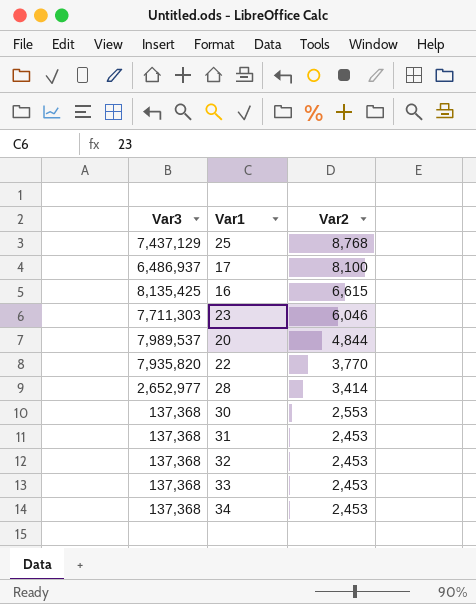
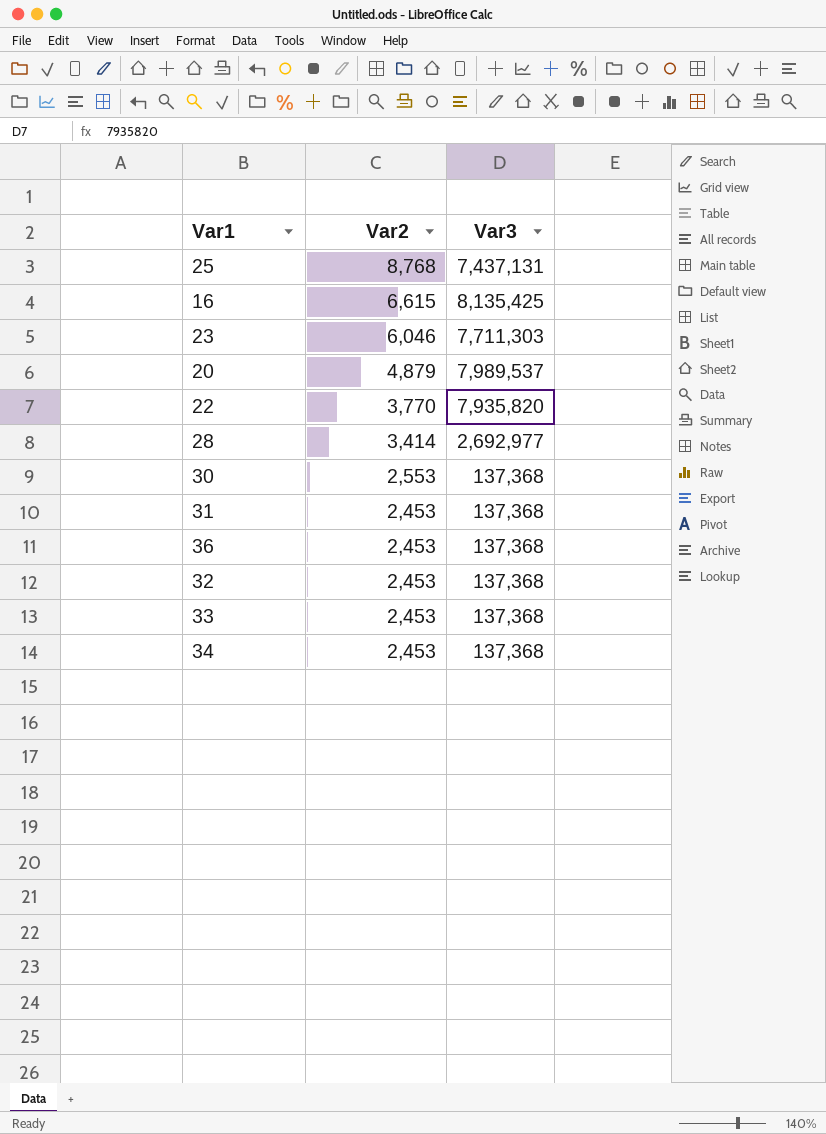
column Var3 | position: 1 -> 3
row 17: 6,486,937 | 8,100 -> none
25 | Var3: 7,437,129 -> 7,437,131
20 | Var2: 4,844 -> 4,879
28 | Var3: 2,652,977 -> 2,692,977
row 36: none -> 2,453 | 137,368

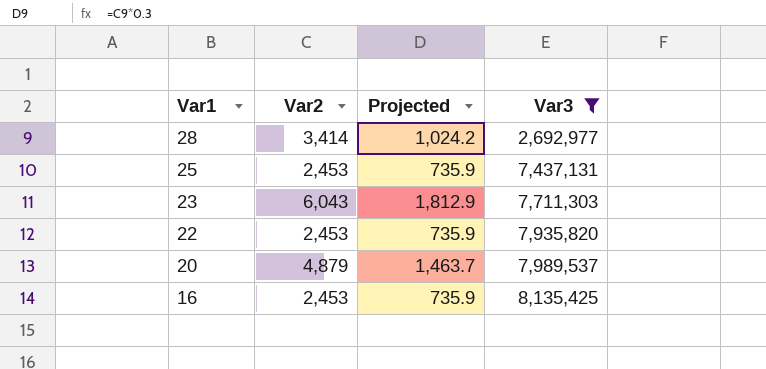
filter: none -> Var3 != 137,368
row order: Var2 descending -> Var1 descending
column Projected | formula: none -> [Var2] * 0.3
25 | Var2: 8,768 -> 2,453
23 | Var2: 6,046 -> 6,043
22 | Var2: 3,770 -> 2,453
16 | Var2: 6,615 -> 2,453

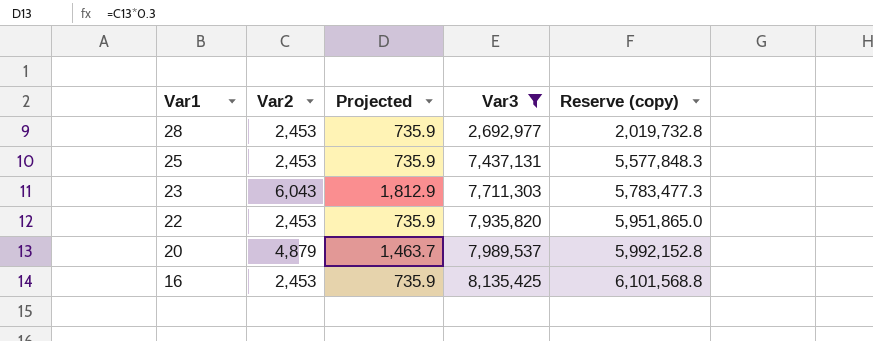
column Reserve (copy) | formula: none -> [Var3] * 0.75
28 | Var2: 3,414 -> 2,453
28 | Projected: 1,024.2 -> 735.9

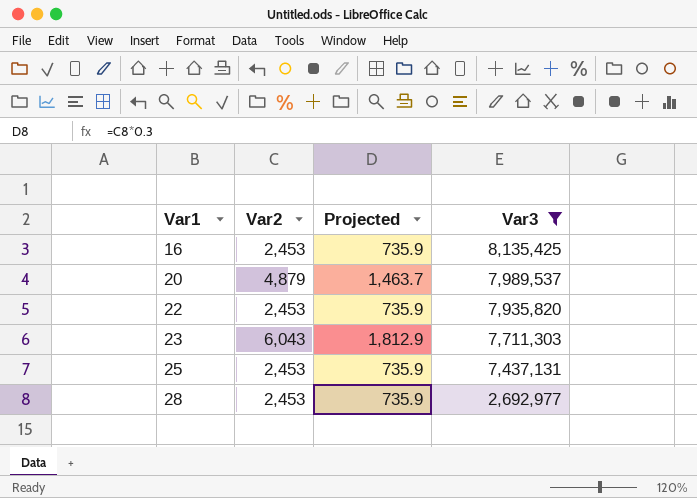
row order: Var1 descending -> Var1 ascending
column Reserve (copy) | formula: [Var3] * 0.75 -> none

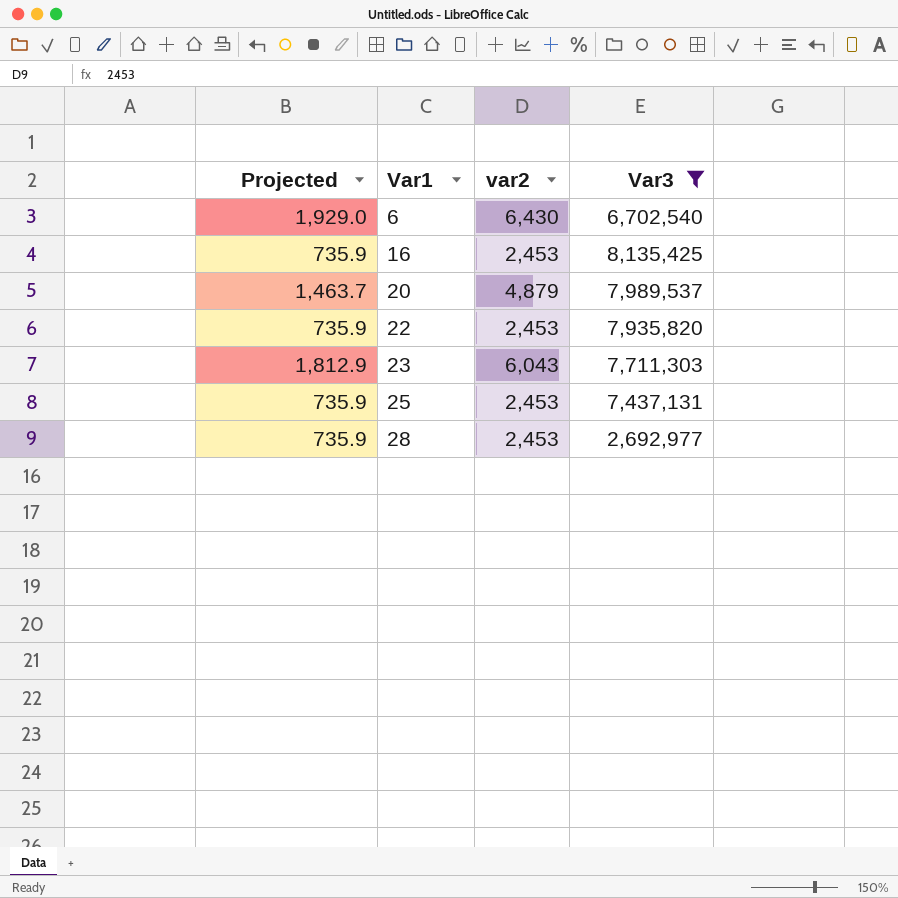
column Projected | position: 3 -> 1
column name: Var2 -> var2
row 6: none -> 1,929.0 | 6,430 | 6,702,540

